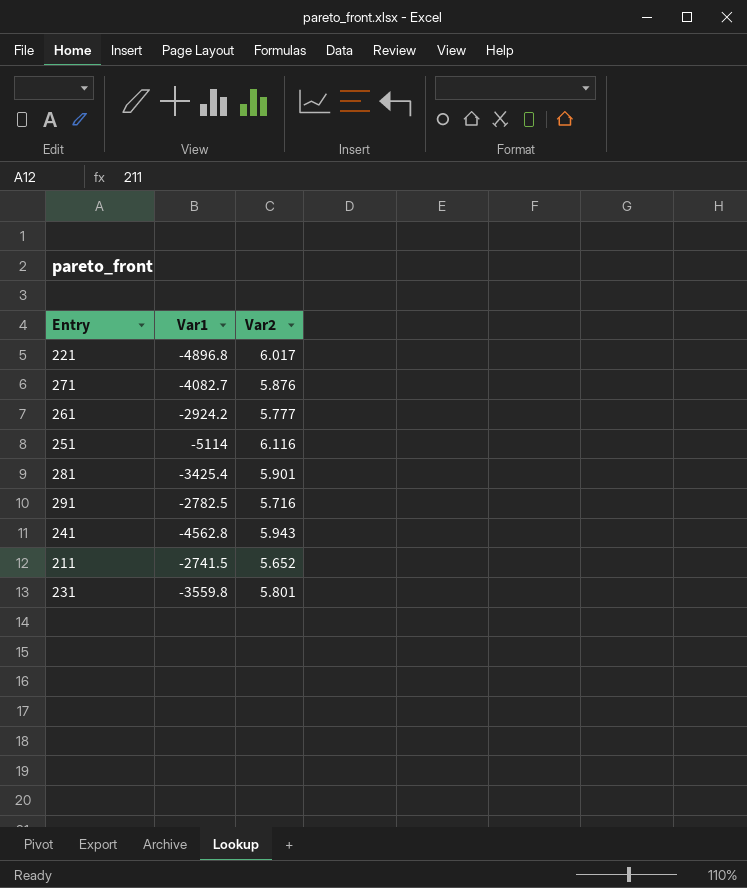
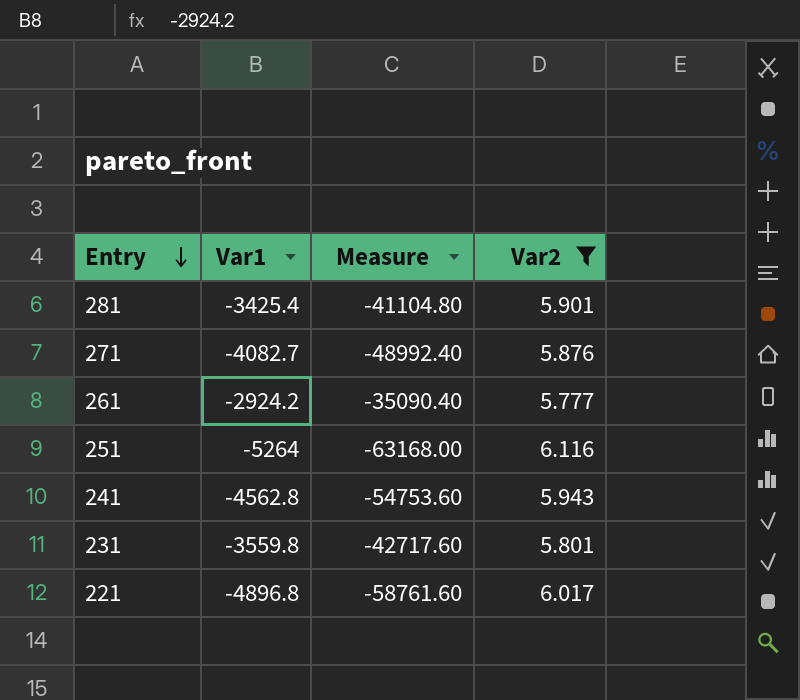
filter: none -> Var2 >= 5.777
row order: none -> Entry descending
column Measure | formula: none -> [Var1] * 12
251 | Var1: -5114 -> -5264

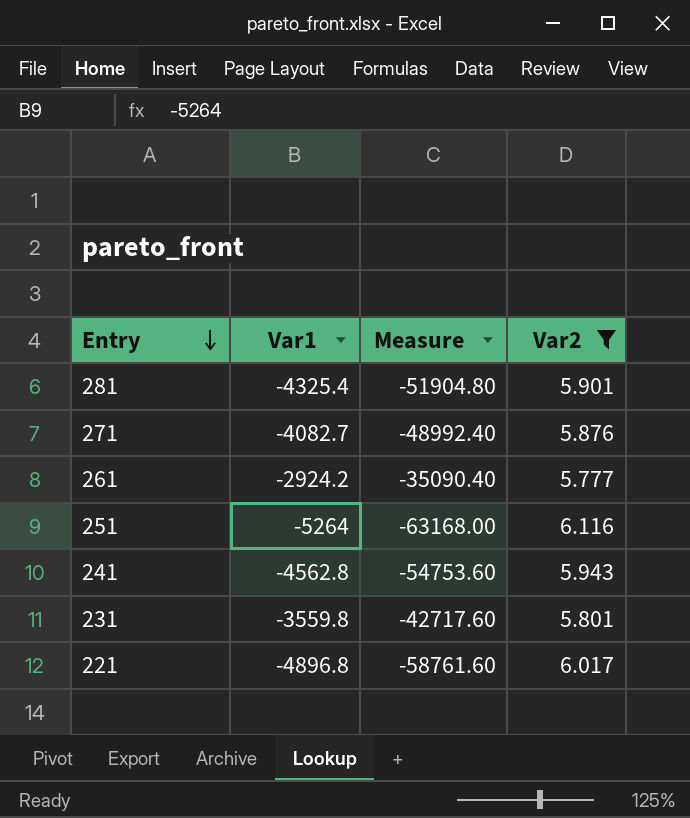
281 | Var1: -3425.4 -> -4325.4
281 | Measure: -41104.80 -> -51904.80

